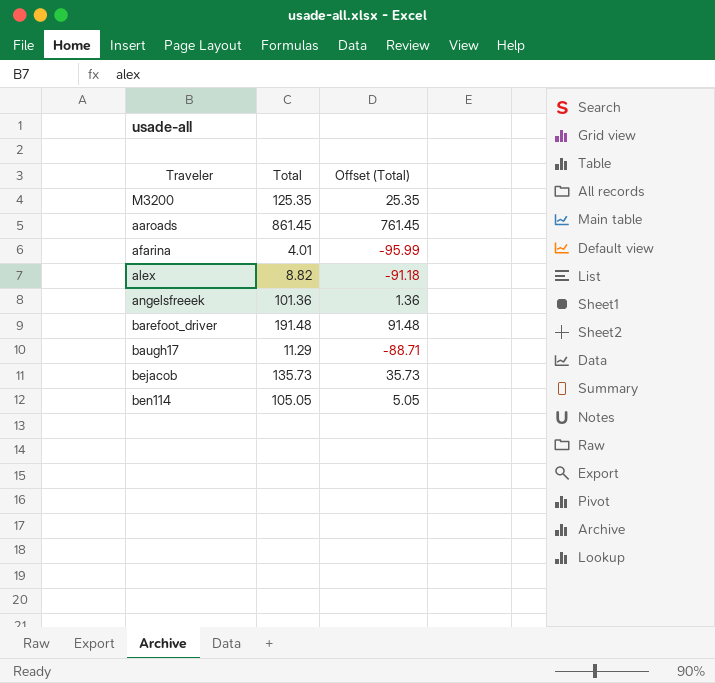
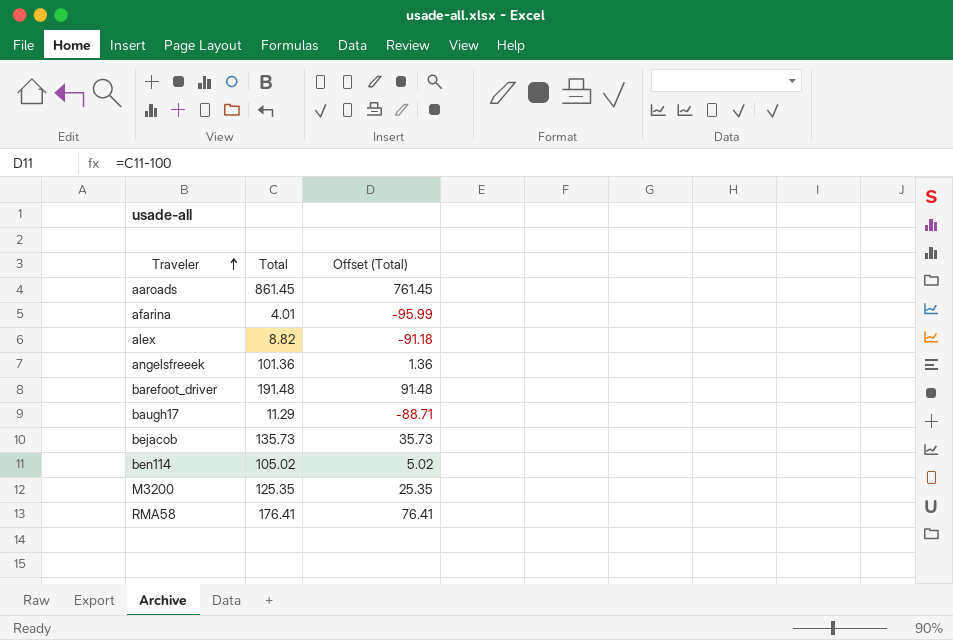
row order: none -> Traveler ascending
ben114 | Total: 105.05 -> 105.02
ben114 | Offset (Total): 5.05 -> 5.02
row RMA58: none -> 176.41 | 76.41

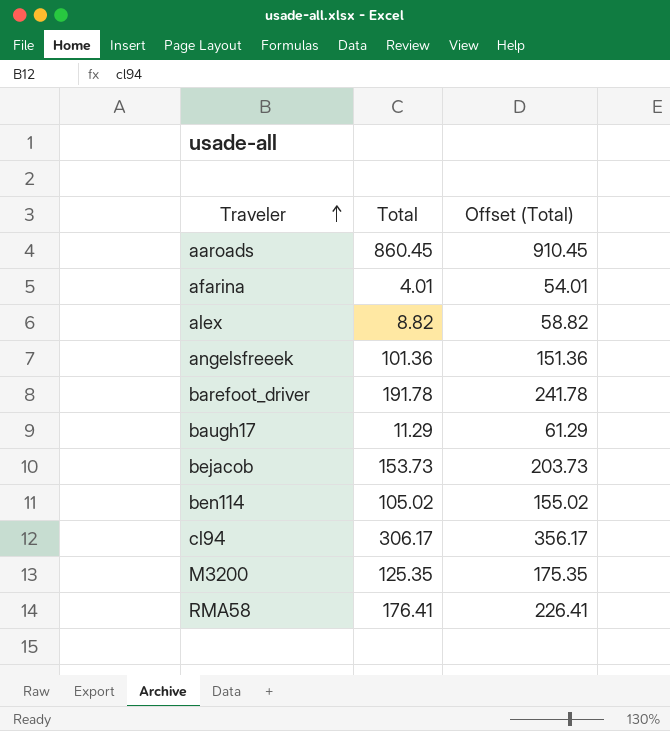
column Offset (Total) | formula: [Total] - 100 -> [Total] + 50
aaroads | Total: 861.45 -> 860.45
barefoot_driver | Total: 191.48 -> 191.78
bejacob | Total: 135.73 -> 153.73
row cl94: none -> 306.17 | 356.17

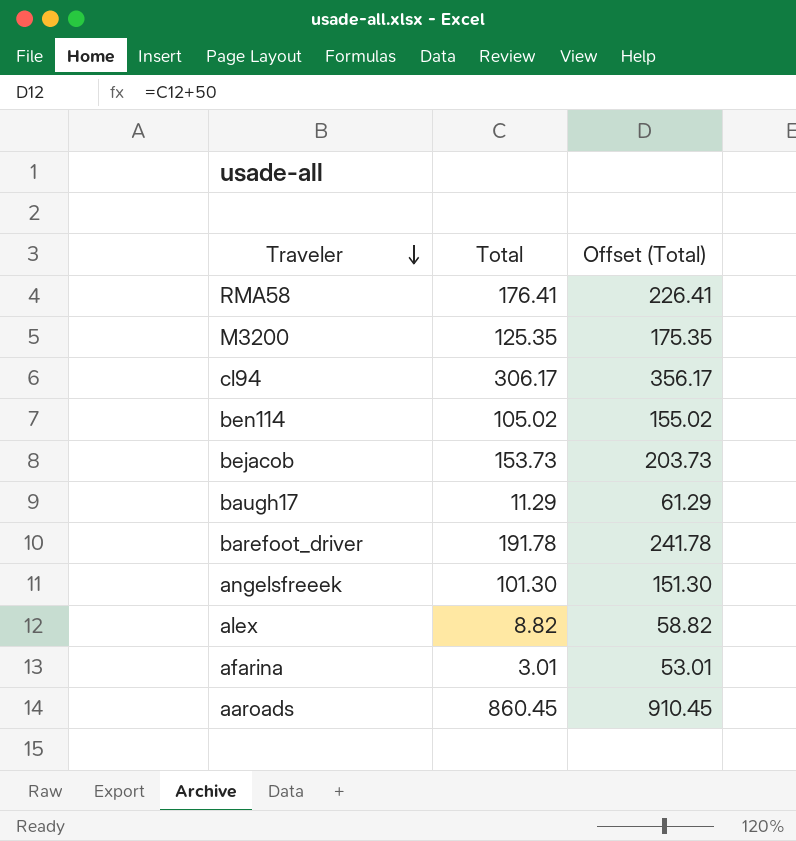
row order: Traveler ascending -> Traveler descending
angelsfreeek | Total: 101.36 -> 101.30
angelsfreeek | Offset (Total): 151.36 -> 151.30
afarina | Total: 4.01 -> 3.01
afarina | Offset (Total): 54.01 -> 53.01

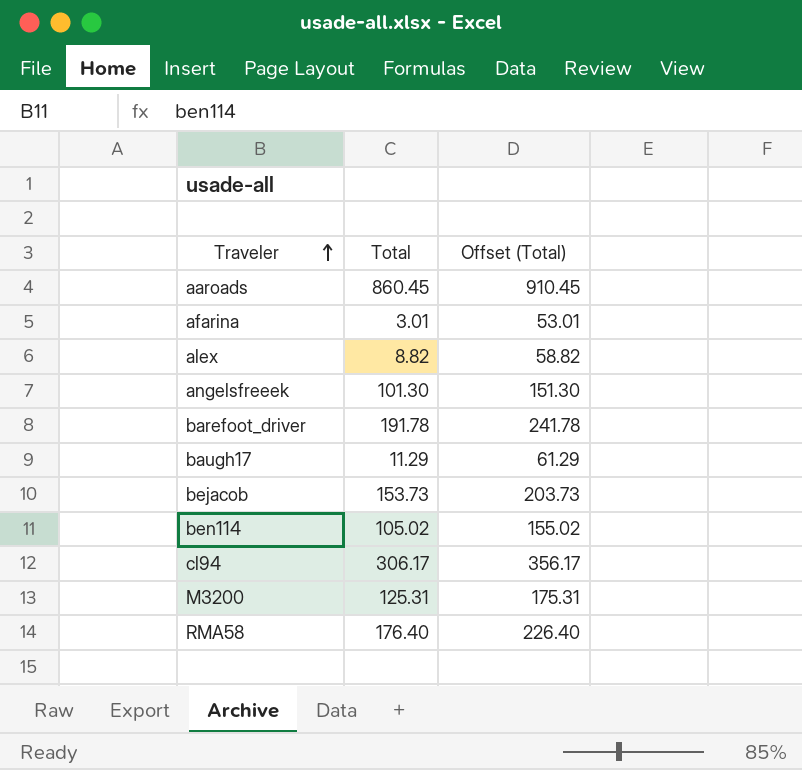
row order: Traveler descending -> Traveler ascending
M3200 | Total: 125.35 -> 125.31
M3200 | Offset (Total): 175.35 -> 175.31
RMA58 | Total: 176.41 -> 176.40
RMA58 | Offset (Total): 226.41 -> 226.40

